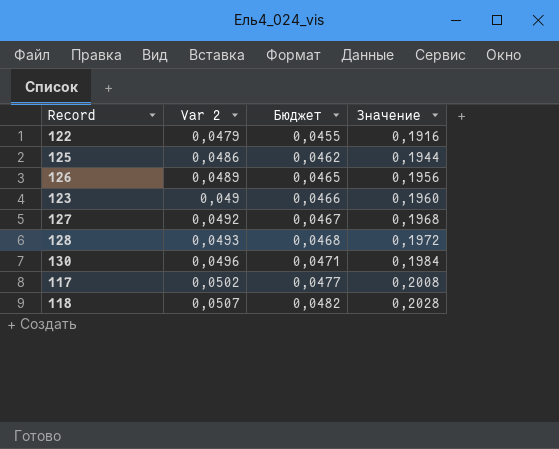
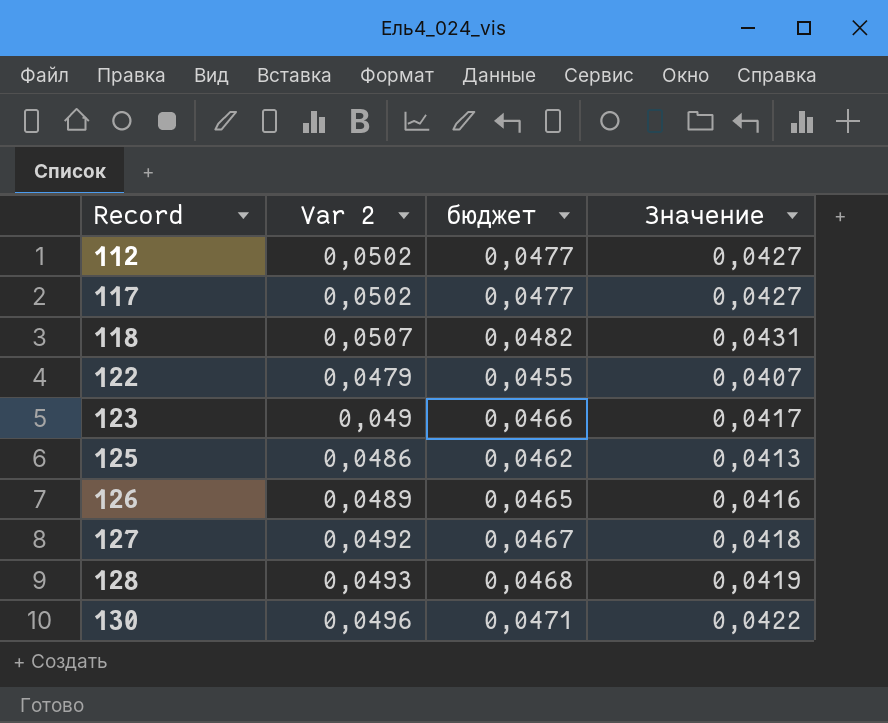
row order: Var 2 ascending -> Record ascending
column name: Бюджет -> бюджет
column Значение | formula: [Var 2] * 4 -> [Var 2] * 0,85
row 112: none -> 0,0502 | 0,0477 | 0,0427

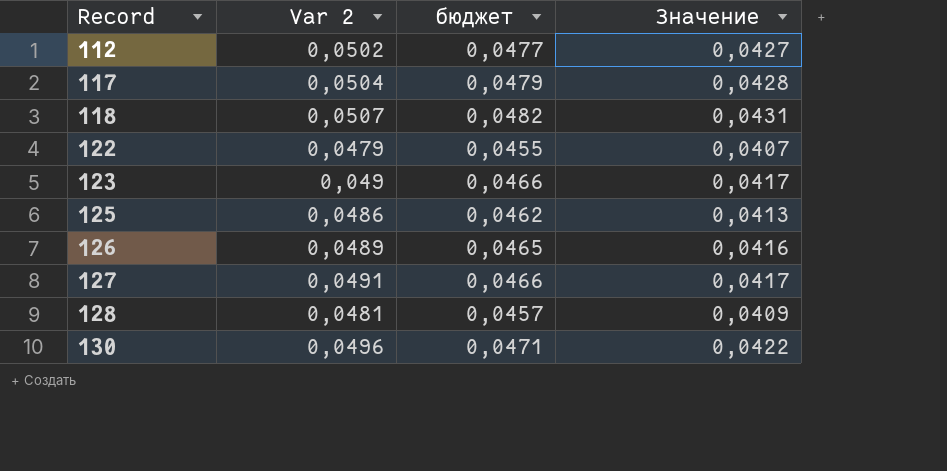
117 | Var 2: 0,0502 -> 0,0504
117 | бюджет: 0,0477 -> 0,0479
117 | Значение: 0,0427 -> 0,0428
127 | Var 2: 0,0492 -> 0,0491
127 | бюджет: 0,0467 -> 0,0466
127 | Значение: 0,0418 -> 0,0417
128 | Var 2: 0,0493 -> 0,0481
128 | бюджет: 0,0468 -> 0,0457
128 | Значение: 0,0419 -> 0,0409

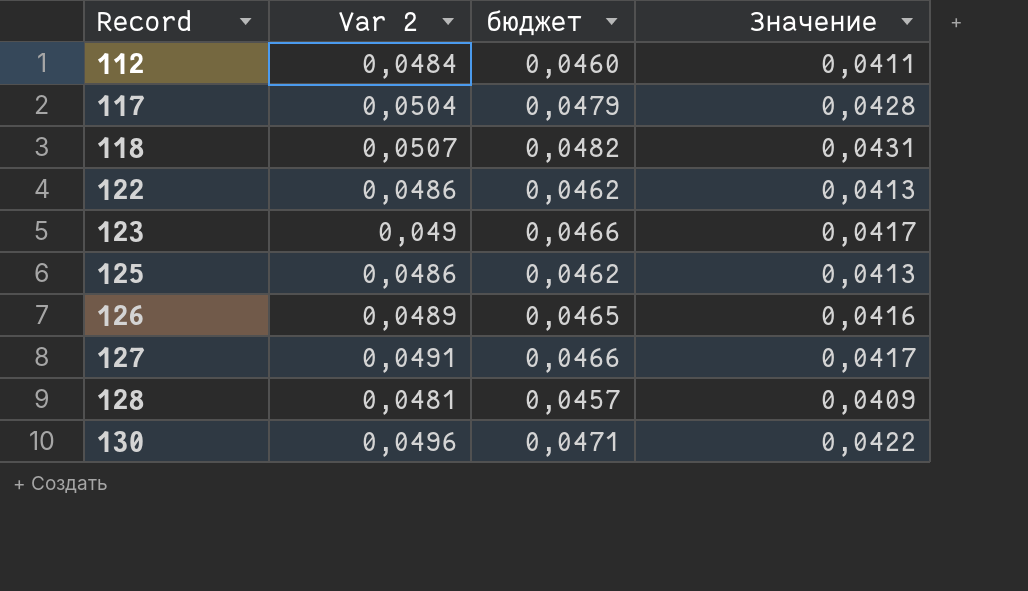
112 | Var 2: 0,0502 -> 0,0484
112 | бюджет: 0,0477 -> 0,0460
112 | Значение: 0,0427 -> 0,0411
122 | Var 2: 0,0479 -> 0,0486
122 | бюджет: 0,0455 -> 0,0462
122 | Значение: 0,0407 -> 0,0413

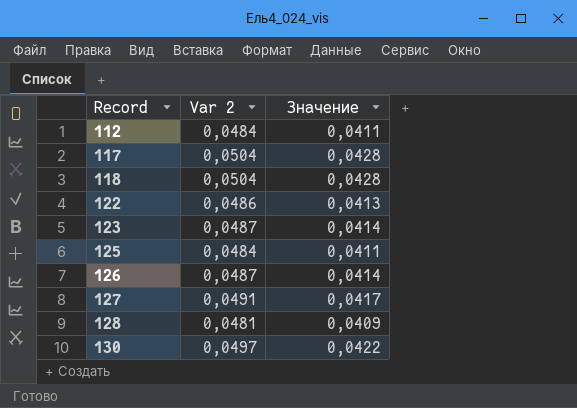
column бюджет | formula: [Var 2] * 0,95 -> none
118 | Var 2: 0,0507 -> 0,0504
118 | Значение: 0,0431 -> 0,0428
123 | Var 2: 0,049 -> 0,0487
123 | Значение: 0,0417 -> 0,0414
125 | Var 2: 0,0486 -> 0,0484
125 | Значение: 0,0413 -> 0,0411
126 | Var 2: 0,0489 -> 0,0487
126 | Значение: 0,0416 -> 0,0414
130 | Var 2: 0,0496 -> 0,0497

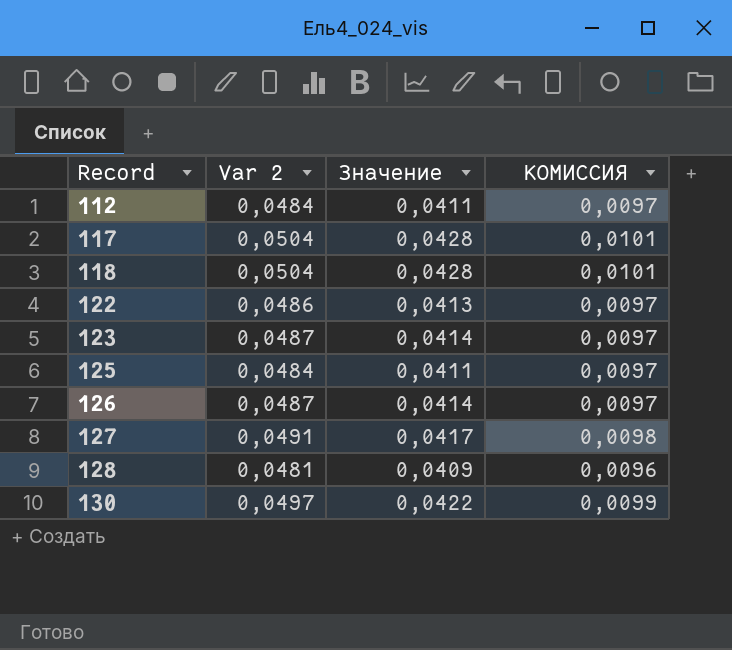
column КОМИССИЯ | formula: none -> [Var 2] * 0,2

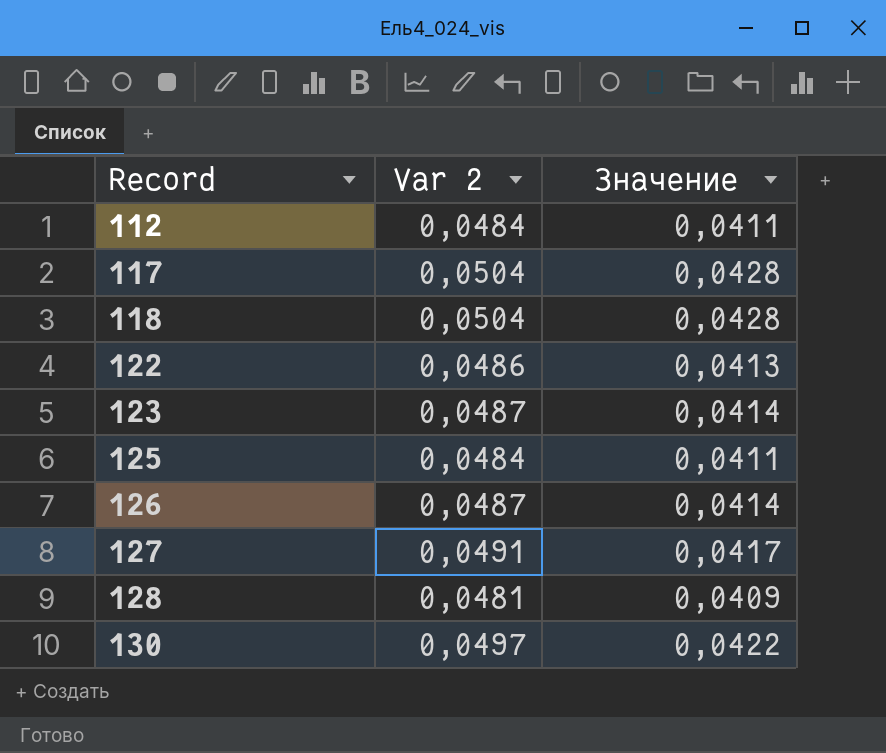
column КОМИССИЯ | formula: [Var 2] * 0,2 -> none

